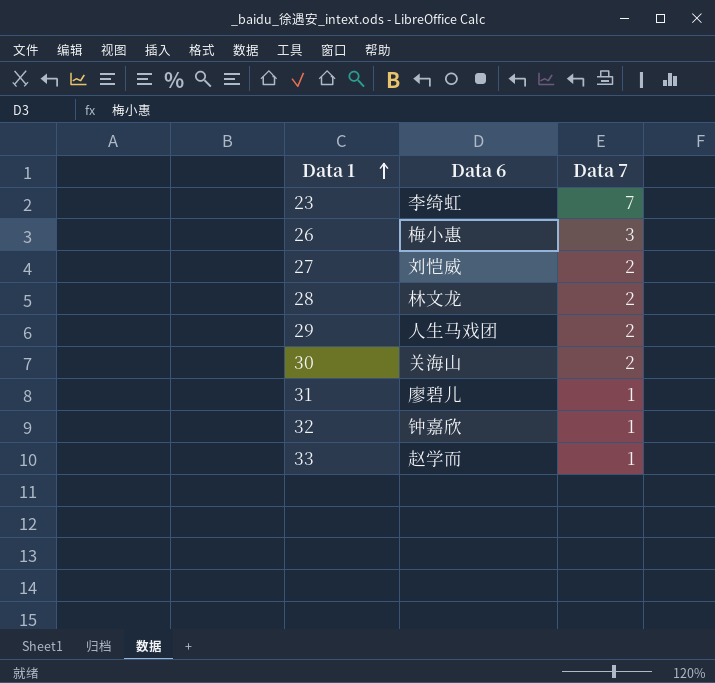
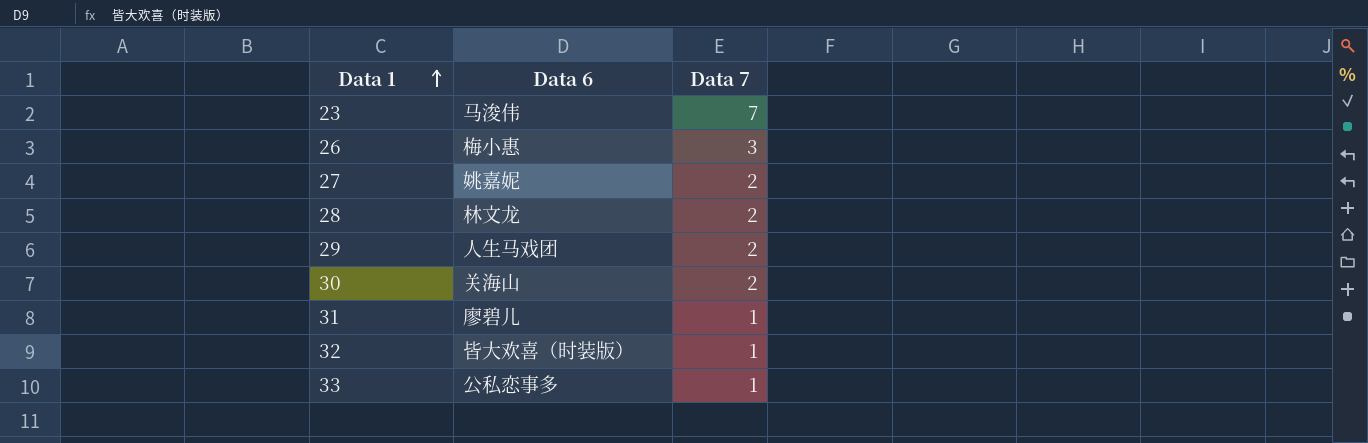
23 | Data 6: 李绮虹 -> 马浚伟
27 | Data 6: 刘恺威 -> 姚嘉妮
32 | Data 6: 钟嘉欣 -> 皆大欢喜（时装版）
33 | Data 6: 赵学而 -> 公私恋事多

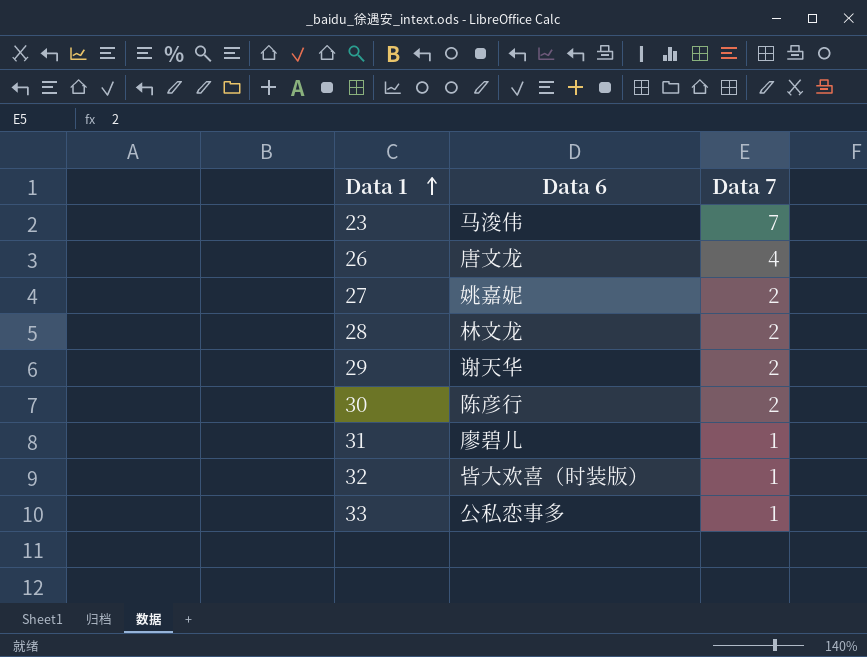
26 | Data 6: 梅小惠 -> 唐文龙
26 | Data 7: 3 -> 4
29 | Data 6: 人生马戏团 -> 谢天华
30 | Data 6: 关海山 -> 陈彦行

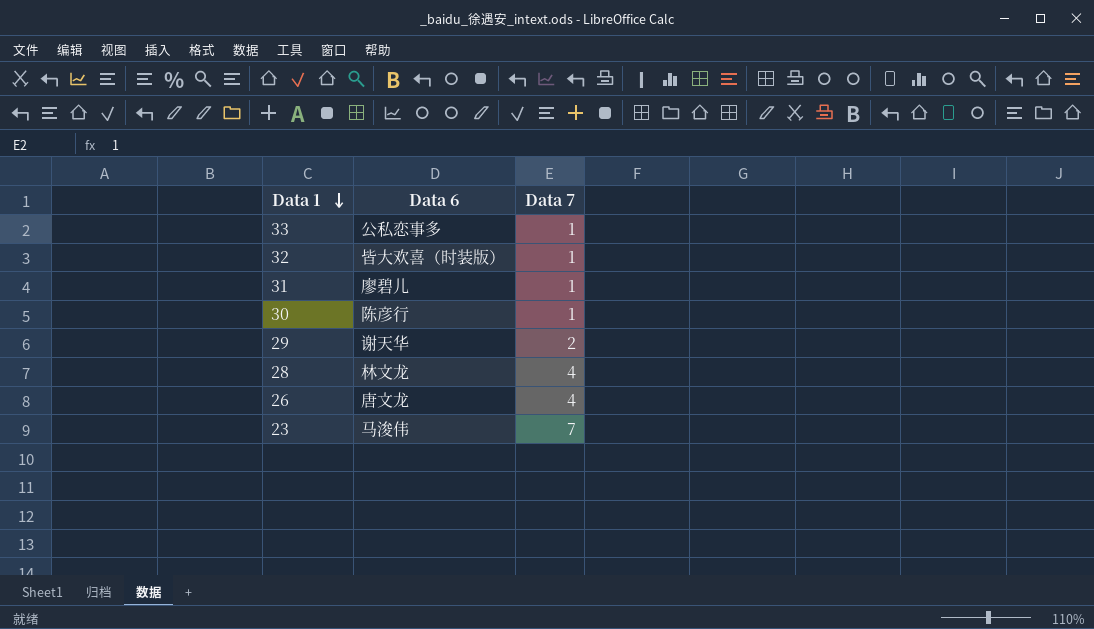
row order: Data 1 ascending -> Data 1 descending
row 27: 姚嘉妮 | 2 -> none
30 | Data 7: 2 -> 1
28 | Data 7: 2 -> 4

